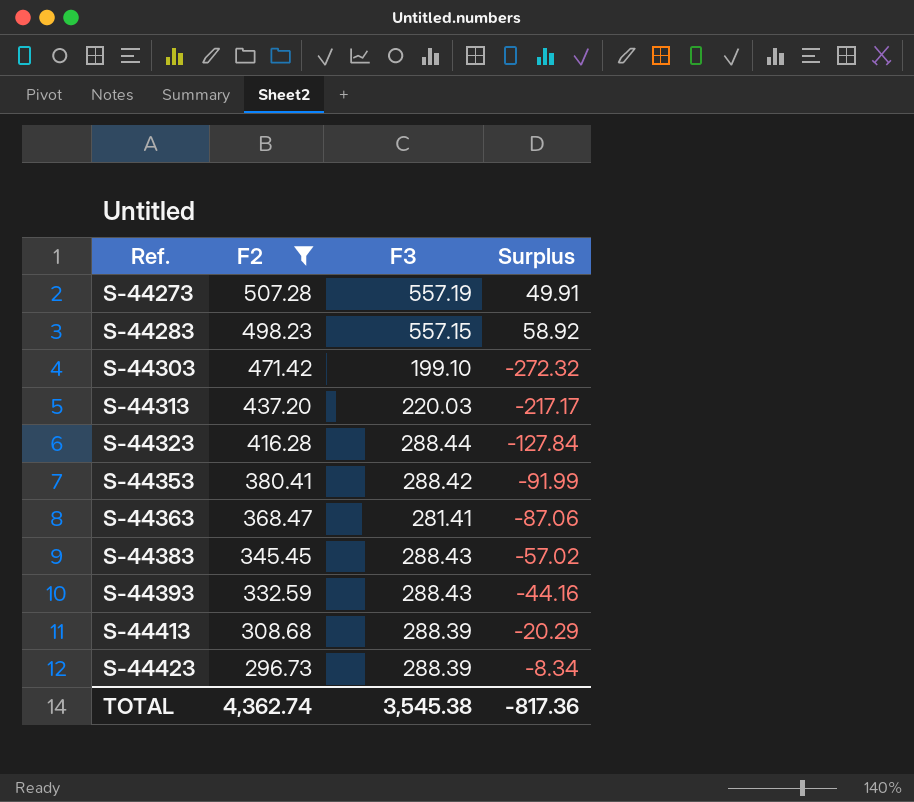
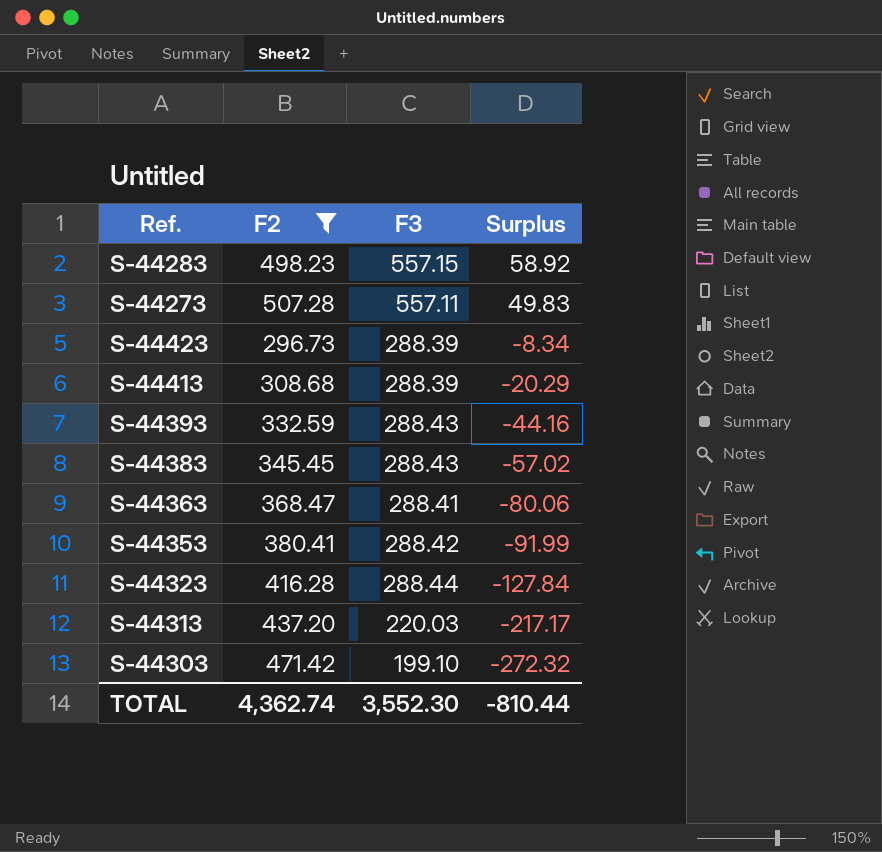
row order: Ref. ascending -> Surplus descending
S-44273 | F3: 557.19 -> 557.11
S-44273 | Surplus: 49.91 -> 49.83
S-44363 | F3: 281.41 -> 288.41
S-44363 | Surplus: -87.06 -> -80.06
TOTAL | F3: 3,545.38 -> 3,552.30
TOTAL | Surplus: -817.36 -> -810.44

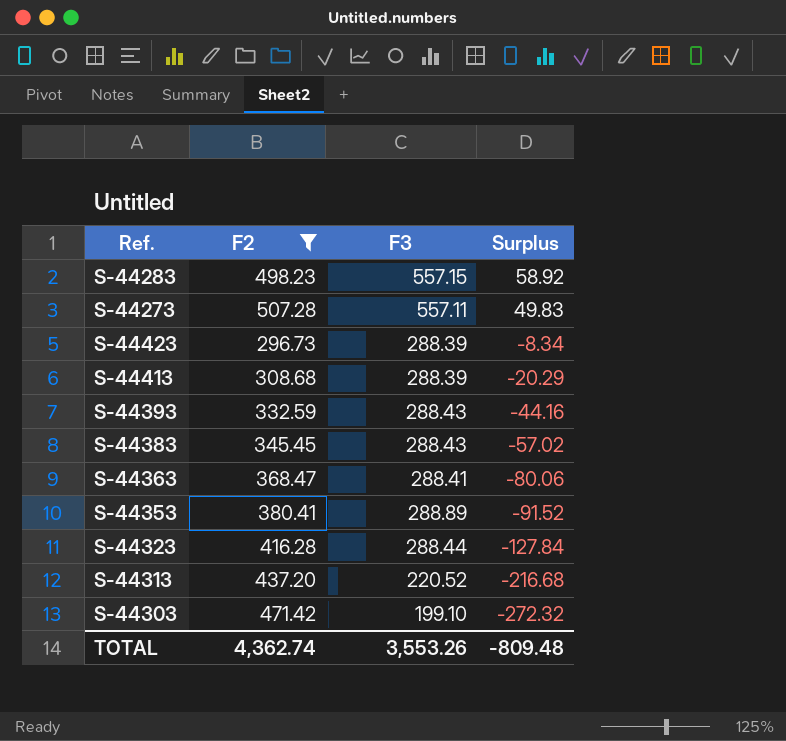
S-44353 | F3: 288.42 -> 288.89
S-44353 | Surplus: -91.99 -> -91.52
S-44313 | F3: 220.03 -> 220.52
S-44313 | Surplus: -217.17 -> -216.68
TOTAL | F3: 3,552.30 -> 3,553.26
TOTAL | Surplus: -810.44 -> -809.48

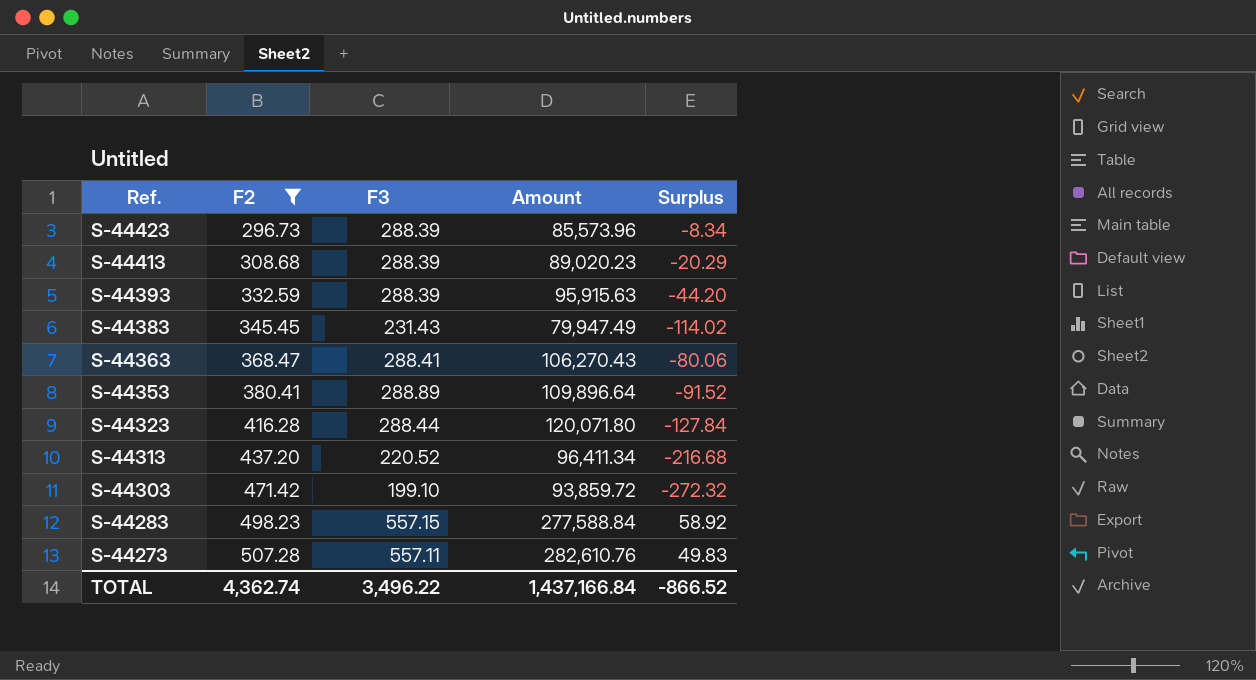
row order: Surplus descending -> Ref. descending
column Amount | formula: none -> [F2] * [F3]
S-44393 | F3: 288.43 -> 288.39
S-44393 | Surplus: -44.16 -> -44.20
S-44383 | F3: 288.43 -> 231.43
S-44383 | Surplus: -57.02 -> -114.02
TOTAL | F3: 3,553.26 -> 3,496.22
TOTAL | Surplus: -809.48 -> -866.52

